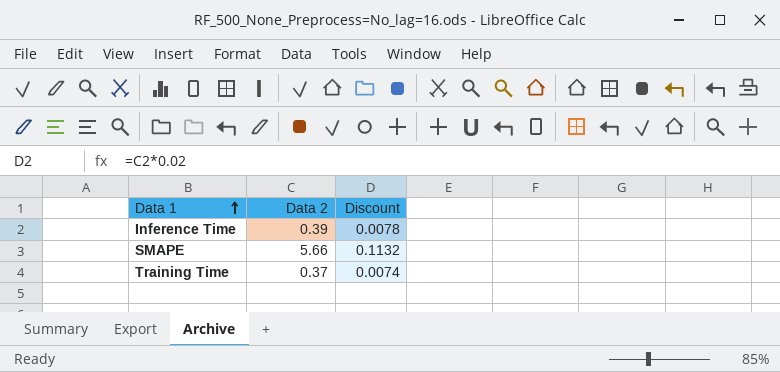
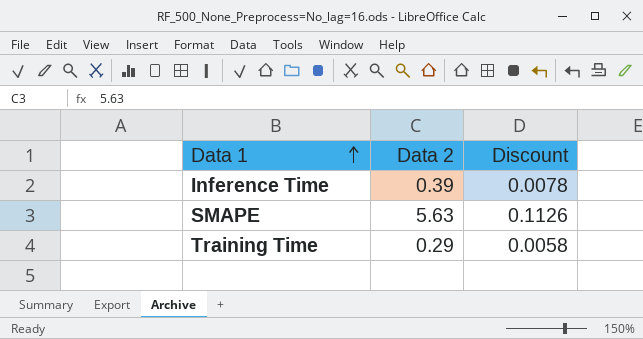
SMAPE | Data 2: 5.66 -> 5.63
SMAPE | Discount: 0.1132 -> 0.1126
Training Time | Data 2: 0.37 -> 0.29
Training Time | Discount: 0.0074 -> 0.0058

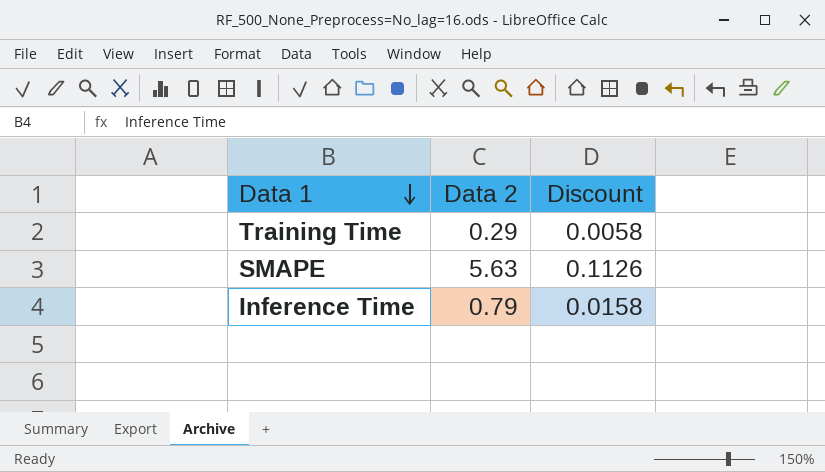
row order: Data 1 ascending -> Data 1 descending
Inference Time | Data 2: 0.39 -> 0.79
Inference Time | Discount: 0.0078 -> 0.0158

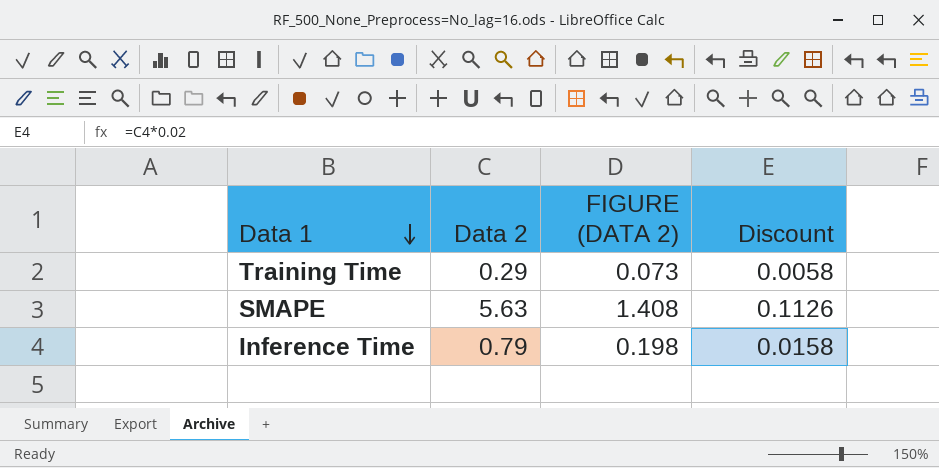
column FIGURE (DATA 2) | formula: none -> [Data 2] * 0.25

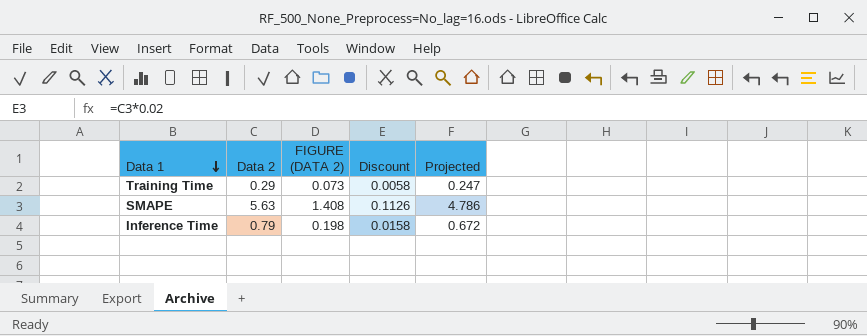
column Projected | formula: none -> [Data 2] * 0.85

